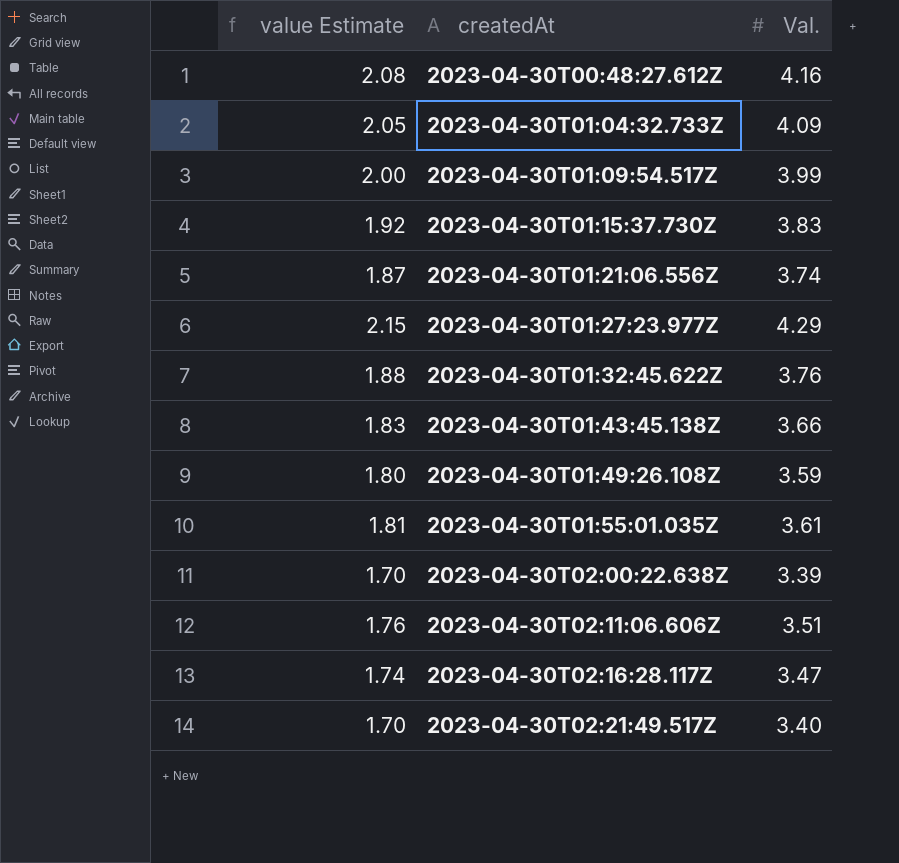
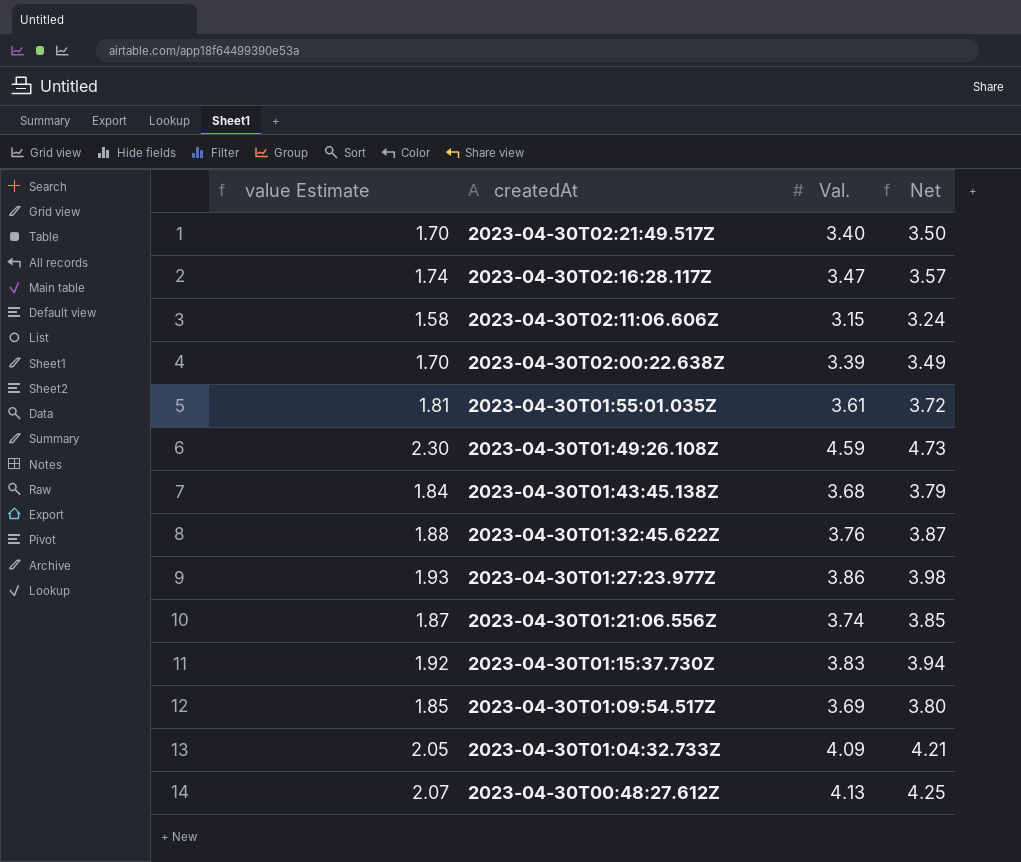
row order: createdAt ascending -> createdAt descending
column Net | formula: none -> [Val.] * 1.03
2023-04-30T02:11:06.606Z | value Estimate: 1.76 -> 1.58
2023-04-30T02:11:06.606Z | Val.: 3.51 -> 3.15
2023-04-30T01:49:26.108Z | value Estimate: 1.80 -> 2.30
2023-04-30T01:49:26.108Z | Val.: 3.59 -> 4.59
2023-04-30T01:43:45.138Z | value Estimate: 1.83 -> 1.84
2023-04-30T01:43:45.138Z | Val.: 3.66 -> 3.68
2023-04-30T01:27:23.977Z | value Estimate: 2.15 -> 1.93
2023-04-30T01:27:23.977Z | Val.: 4.29 -> 3.86
2023-04-30T01:09:54.517Z | value Estimate: 2.00 -> 1.85
2023-04-30T01:09:54.517Z | Val.: 3.99 -> 3.69
2023-04-30T00:48:27.612Z | value Estimate: 2.08 -> 2.07
2023-04-30T00:48:27.612Z | Val.: 4.16 -> 4.13

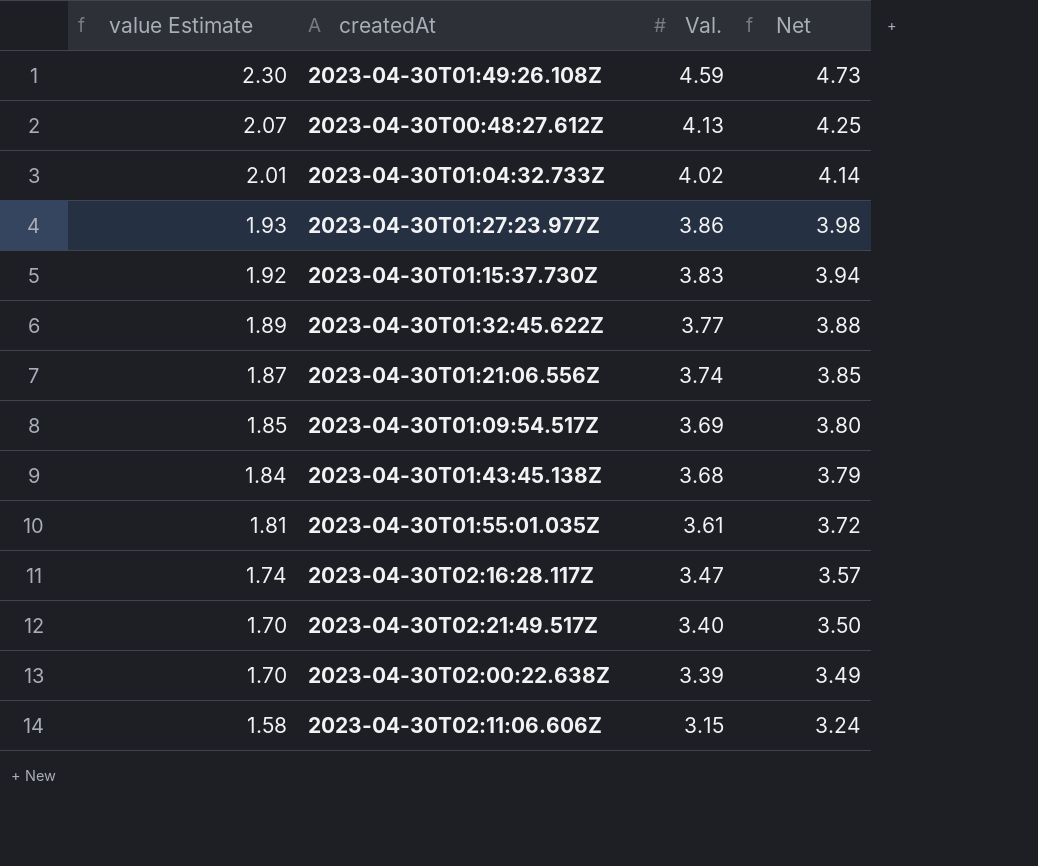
row order: createdAt descending -> value Estimate descending
2023-04-30T01:04:32.733Z | value Estimate: 2.05 -> 2.01
2023-04-30T01:04:32.733Z | Val.: 4.09 -> 4.02
2023-04-30T01:04:32.733Z | Net: 4.21 -> 4.14
2023-04-30T01:32:45.622Z | value Estimate: 1.88 -> 1.89
2023-04-30T01:32:45.622Z | Val.: 3.76 -> 3.77
2023-04-30T01:32:45.622Z | Net: 3.87 -> 3.88

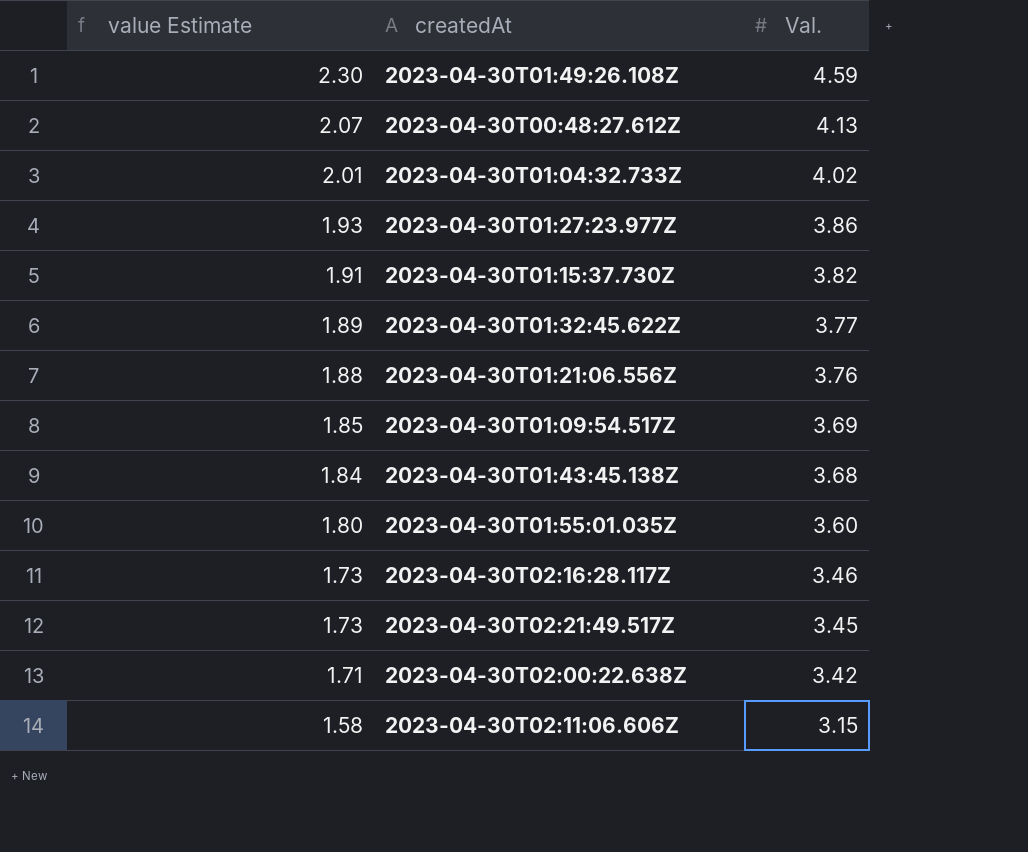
column Net | formula: [Val.] * 1.03 -> none
2023-04-30T01:15:37.730Z | value Estimate: 1.92 -> 1.91
2023-04-30T01:15:37.730Z | Val.: 3.83 -> 3.82
2023-04-30T01:21:06.556Z | value Estimate: 1.87 -> 1.88
2023-04-30T01:21:06.556Z | Val.: 3.74 -> 3.76
2023-04-30T01:55:01.035Z | value Estimate: 1.81 -> 1.80
2023-04-30T01:55:01.035Z | Val.: 3.61 -> 3.60
2023-04-30T02:16:28.117Z | value Estimate: 1.74 -> 1.73
2023-04-30T02:16:28.117Z | Val.: 3.47 -> 3.46
2023-04-30T02:21:49.517Z | value Estimate: 1.70 -> 1.73
2023-04-30T02:21:49.517Z | Val.: 3.40 -> 3.45
2023-04-30T02:00:22.638Z | value Estimate: 1.70 -> 1.71
2023-04-30T02:00:22.638Z | Val.: 3.39 -> 3.42

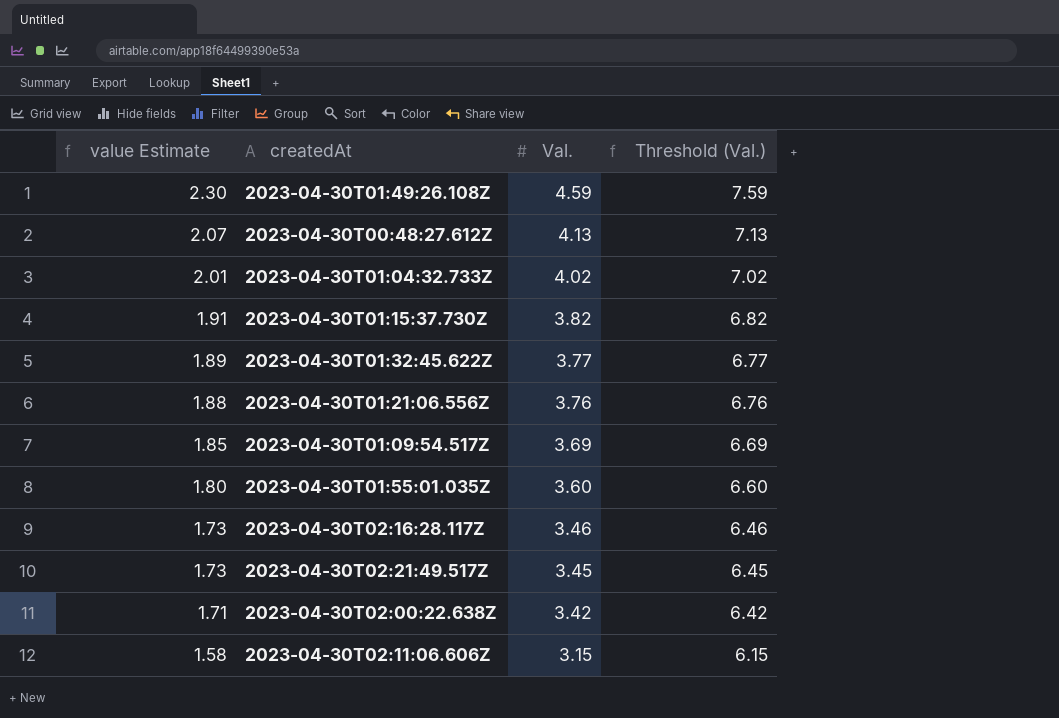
column Threshold (Val.) | formula: none -> [Val.] + 3
row 2023-04-30T01:27:23.977Z: 1.93 | 3.86 -> none
row 2023-04-30T01:43:45.138Z: 1.84 | 3.68 -> none

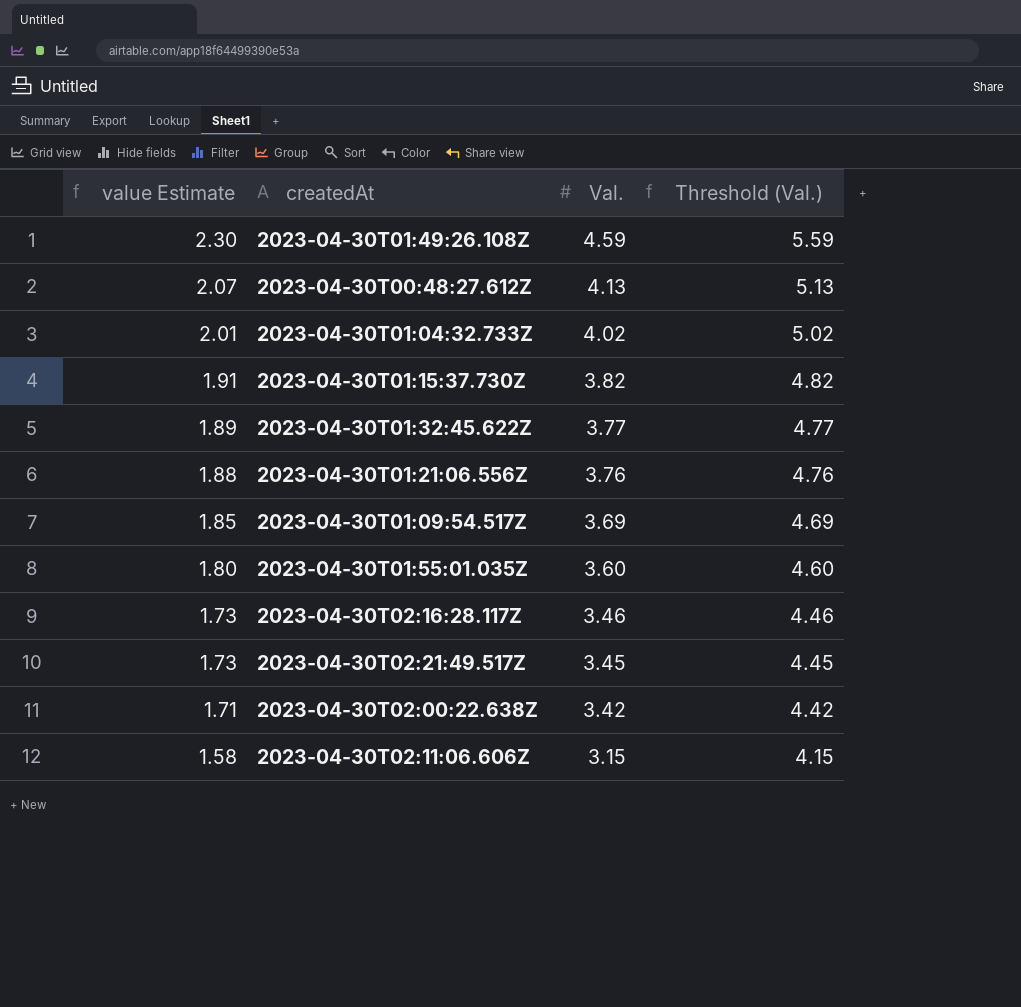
column Threshold (Val.) | formula: [Val.] + 3 -> [Val.] + 1

